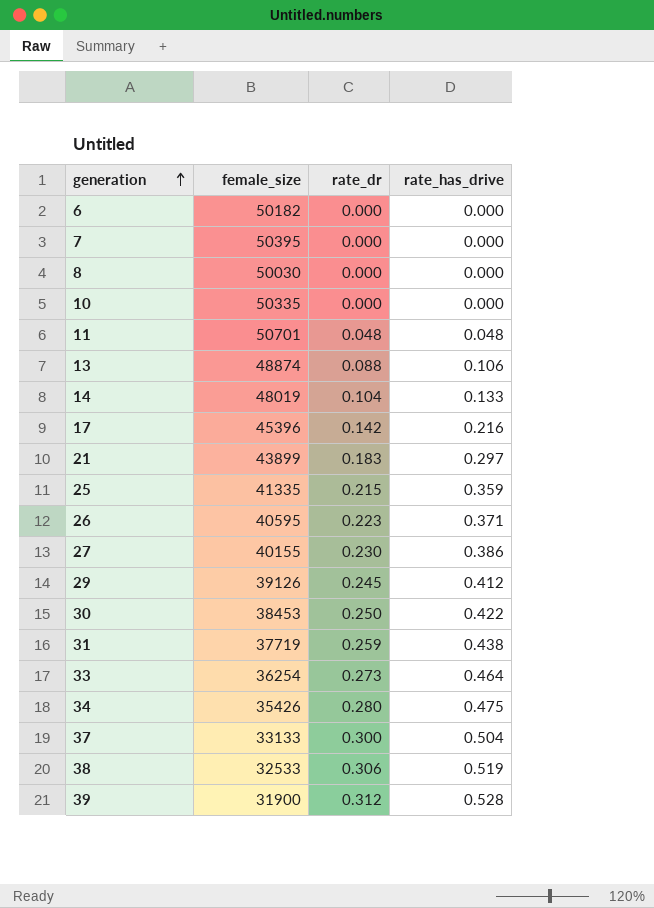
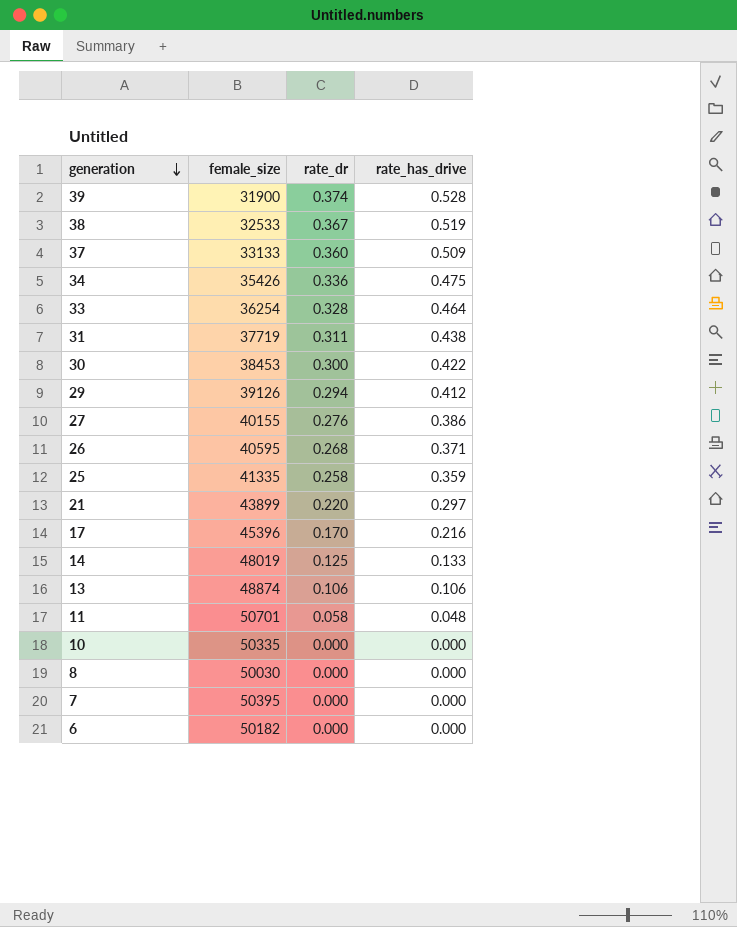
row order: generation ascending -> generation descending
39 | rate_dr: 0.312 -> 0.374
38 | rate_dr: 0.306 -> 0.367
37 | rate_dr: 0.300 -> 0.360
37 | rate_has_drive: 0.504 -> 0.509
34 | rate_dr: 0.280 -> 0.336
33 | rate_dr: 0.273 -> 0.328
31 | rate_dr: 0.259 -> 0.311
30 | rate_dr: 0.250 -> 0.300
29 | rate_dr: 0.245 -> 0.294
27 | rate_dr: 0.230 -> 0.276
26 | rate_dr: 0.223 -> 0.268
25 | rate_dr: 0.215 -> 0.258
21 | rate_dr: 0.183 -> 0.220
17 | rate_dr: 0.142 -> 0.170
14 | rate_dr: 0.104 -> 0.125
13 | rate_dr: 0.088 -> 0.106
11 | rate_dr: 0.048 -> 0.058

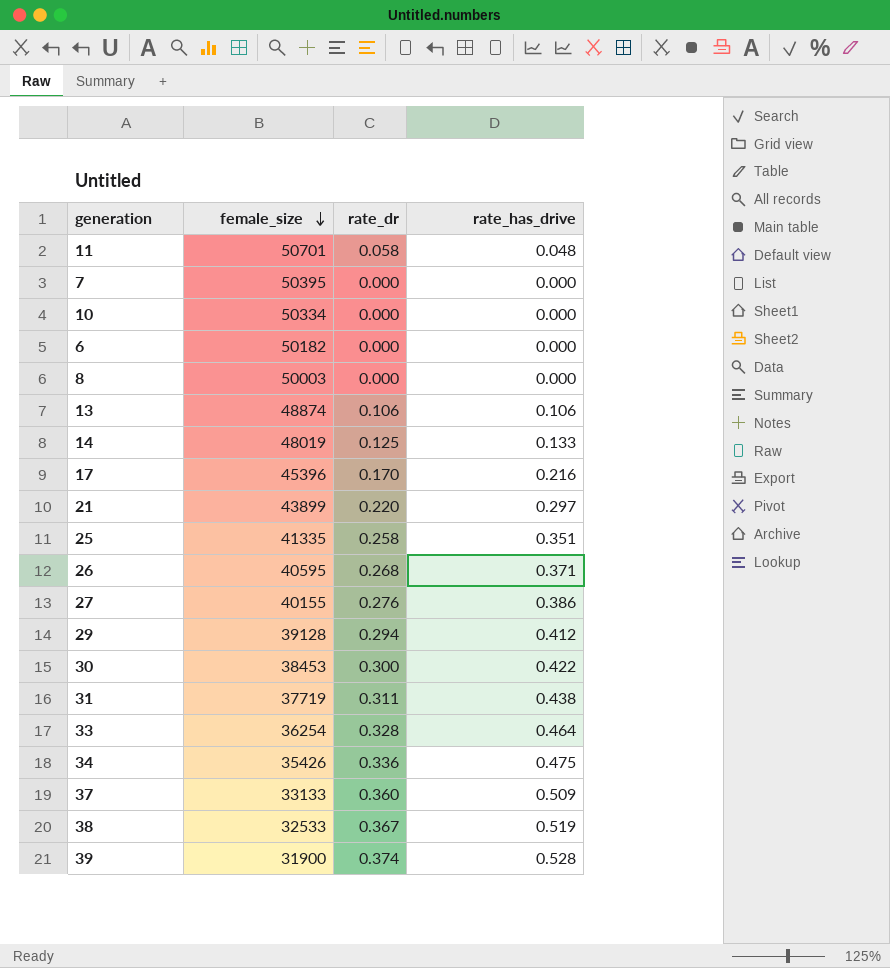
row order: generation descending -> female_size descending
10 | female_size: 50335 -> 50334
8 | female_size: 50030 -> 50003
25 | rate_has_drive: 0.359 -> 0.351
29 | female_size: 39126 -> 39128

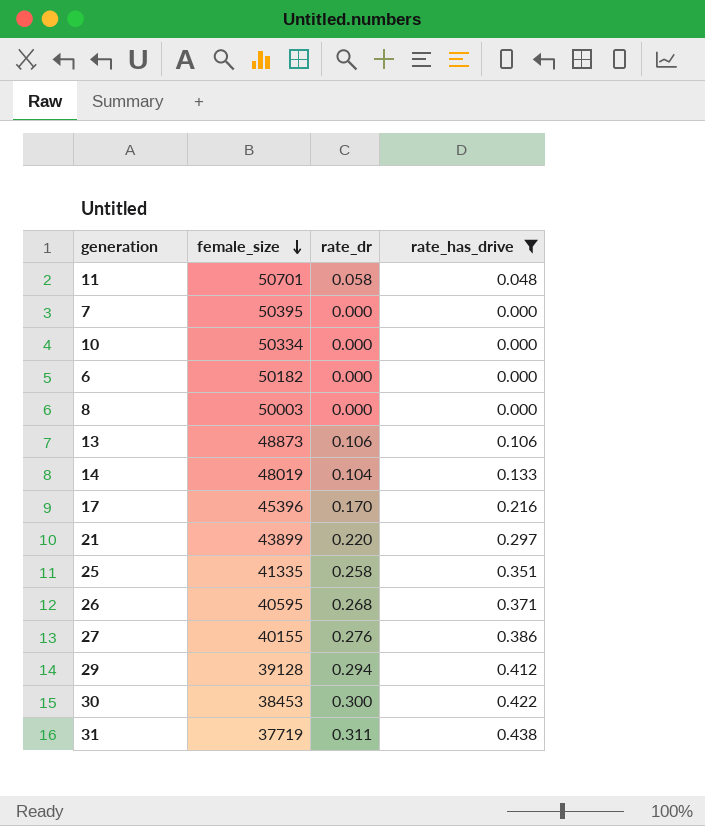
filter: none -> rate_has_drive <= 0.438
13 | female_size: 48874 -> 48873
14 | rate_dr: 0.125 -> 0.104

